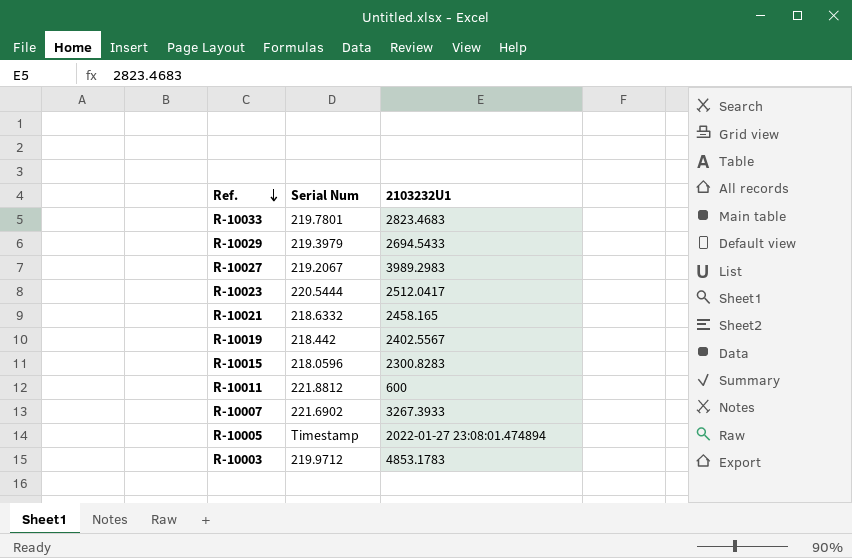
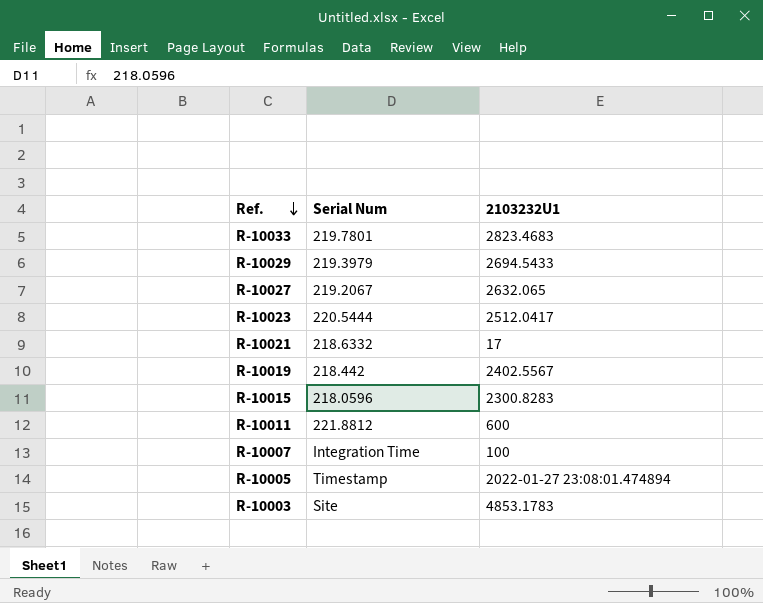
R-10027 | 2103232U1: 3989.2983 -> 2632.065
R-10021 | 2103232U1: 2458.165 -> 17
R-10007 | Serial Num: 221.6902 -> Integration Time
R-10007 | 2103232U1: 3267.3933 -> 100
R-10003 | Serial Num: 219.9712 -> Site

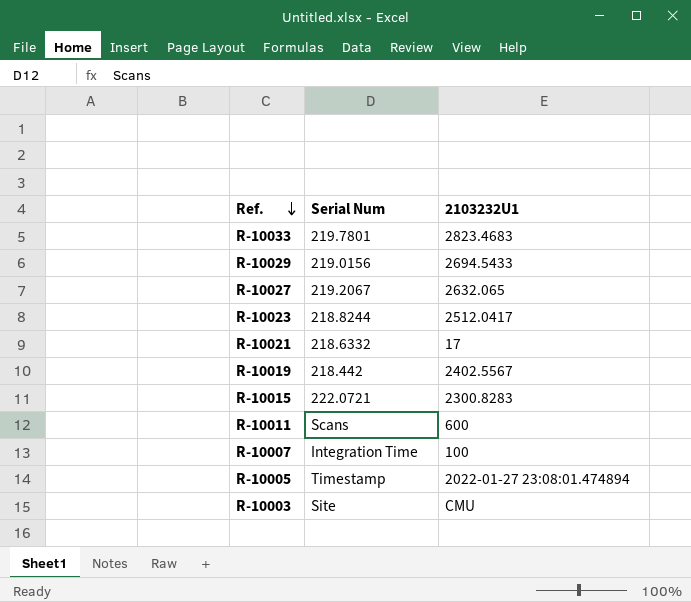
R-10029 | Serial Num: 219.3979 -> 219.0156
R-10023 | Serial Num: 220.5444 -> 218.8244
R-10015 | Serial Num: 218.0596 -> 222.0721
R-10011 | Serial Num: 221.8812 -> Scans
R-10003 | 2103232U1: 4853.1783 -> CMU

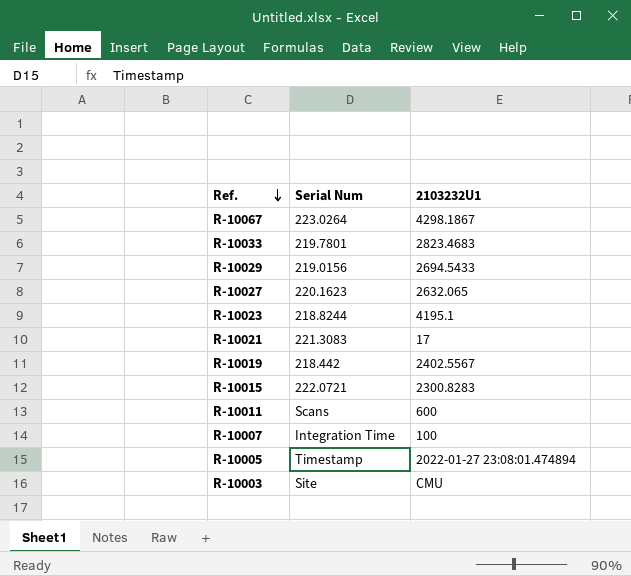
row R-10067: none -> 223.0264 | 4298.1867
R-10027 | Serial Num: 219.2067 -> 220.1623
R-10023 | 2103232U1: 2512.0417 -> 4195.1
R-10021 | Serial Num: 218.6332 -> 221.3083

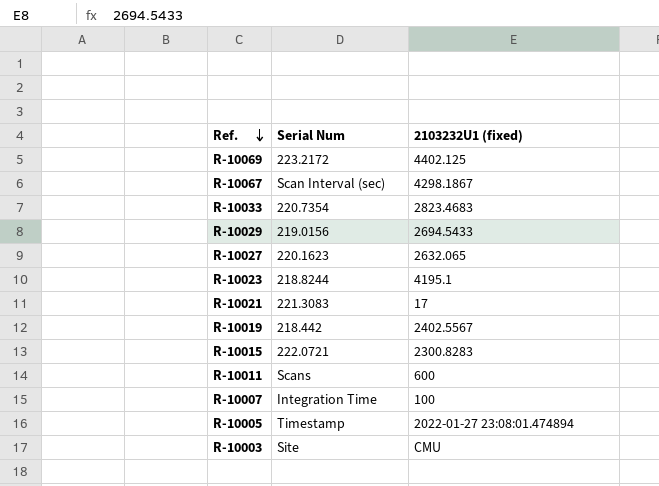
column name: 2103232U1 -> 2103232U1 (fixed)
row R-10069: none -> 223.2172 | 4402.125
R-10067 | Serial Num: 223.0264 -> Scan Interval (sec)
R-10033 | Serial Num: 219.7801 -> 220.7354

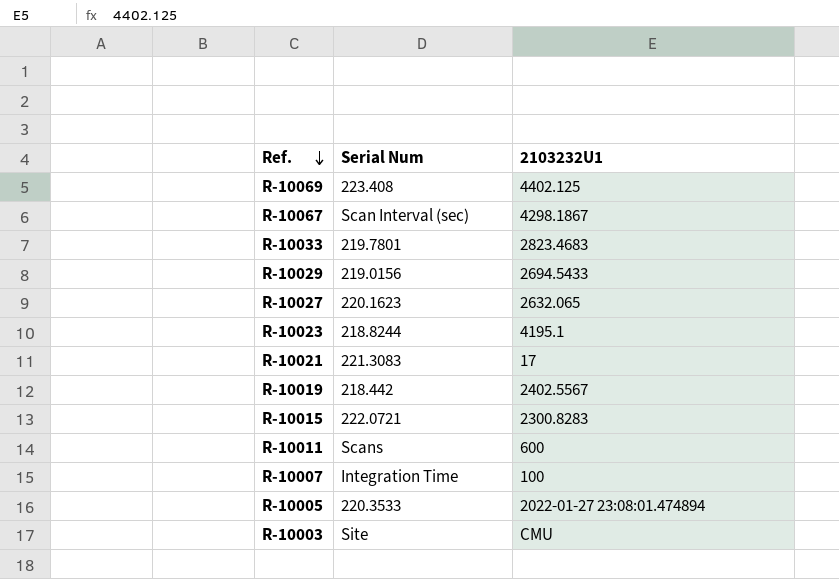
column name: 2103232U1 (fixed) -> 2103232U1
R-10069 | Serial Num: 223.2172 -> 223.408
R-10033 | Serial Num: 220.7354 -> 219.7801
R-10005 | Serial Num: Timestamp -> 220.3533

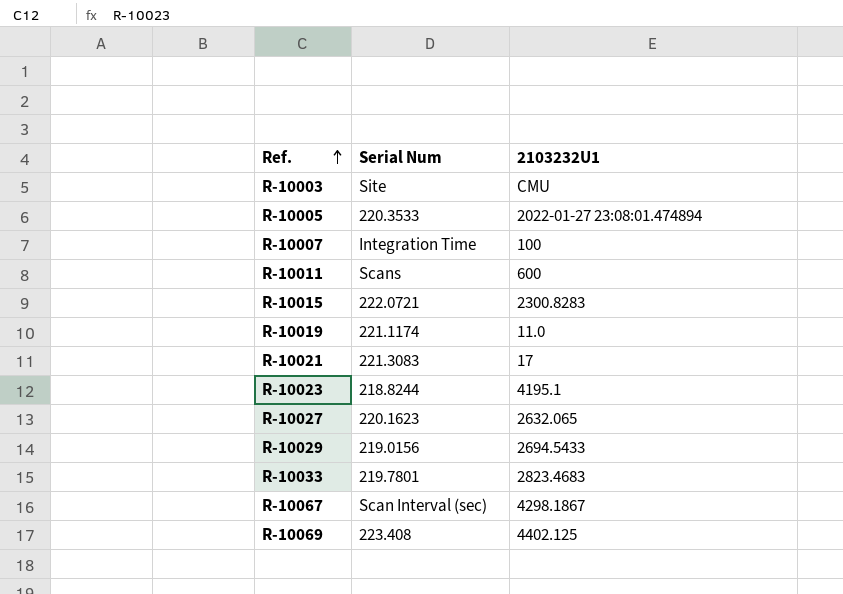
row order: Ref. descending -> Ref. ascending
R-10019 | Serial Num: 218.442 -> 221.1174
R-10019 | 2103232U1: 2402.5567 -> 11.0

